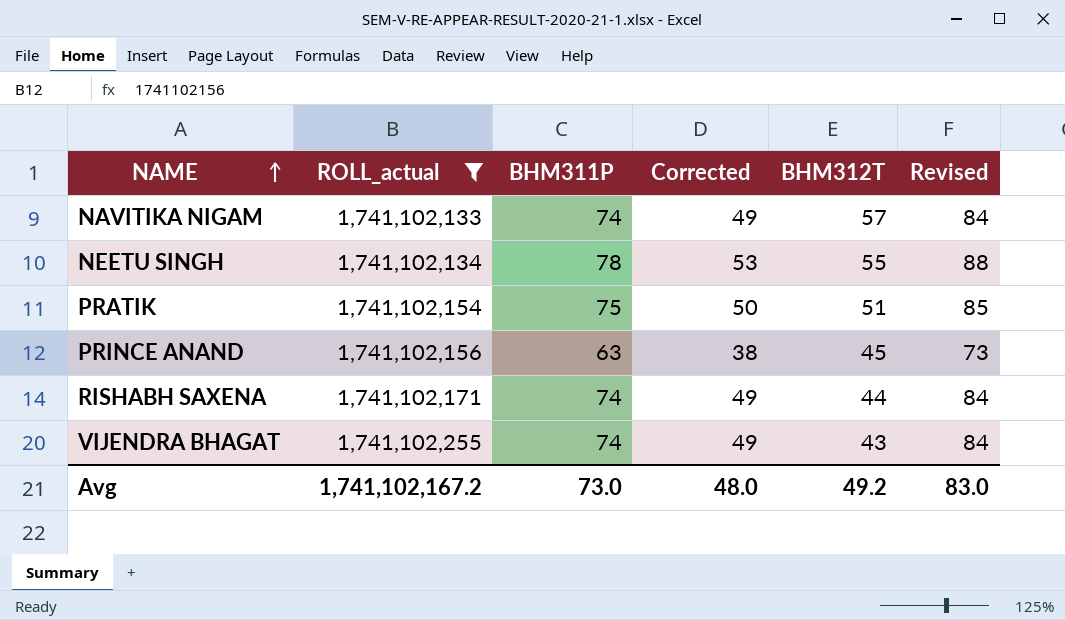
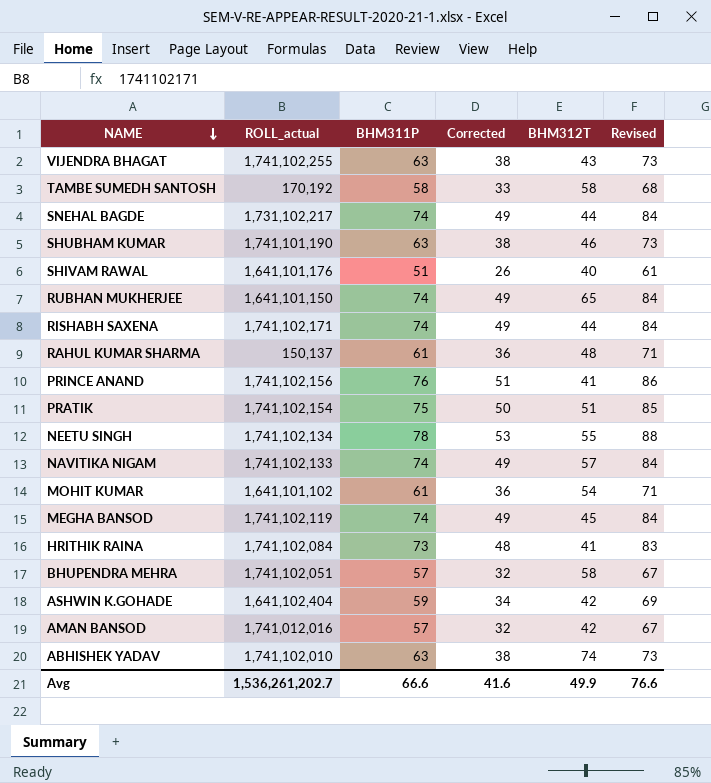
filter: ROLL_actual >= 1,741,102,133 -> none
row order: NAME ascending -> NAME descending
VIJENDRA BHAGAT | BHM311P: 74 -> 63
VIJENDRA BHAGAT | Corrected: 49 -> 38
VIJENDRA BHAGAT | Revised: 84 -> 73
PRINCE ANAND | BHM311P: 63 -> 76
PRINCE ANAND | Corrected: 38 -> 51
PRINCE ANAND | BHM312T: 45 -> 41
PRINCE ANAND | Revised: 73 -> 86
Avg | ROLL_actual: 1,741,102,167.2 -> 1,536,261,202.7
Avg | BHM311P: 73.0 -> 66.6
Avg | Corrected: 48.0 -> 41.6
Avg | BHM312T: 49.2 -> 49.9
Avg | Revised: 83.0 -> 76.6

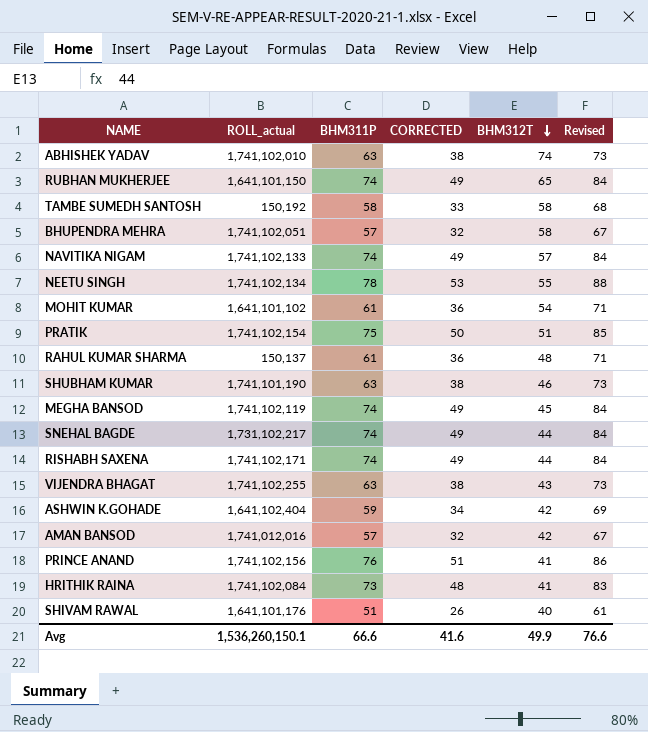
row order: NAME descending -> BHM312T descending
column name: Corrected -> CORRECTED
TAMBE SUMEDH SANTOSH | ROLL_actual: 170,192 -> 150,192
Avg | ROLL_actual: 1,536,261,202.7 -> 1,536,260,150.1

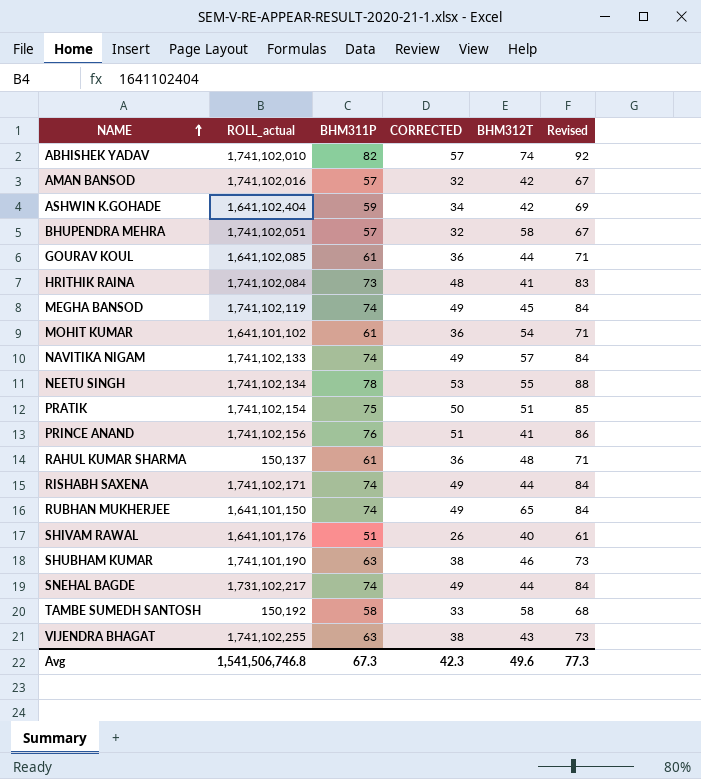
row order: BHM312T descending -> NAME ascending
ABHISHEK YADAV | BHM311P: 63 -> 82
ABHISHEK YADAV | CORRECTED: 38 -> 57
ABHISHEK YADAV | Revised: 73 -> 92
AMAN BANSOD | ROLL_actual: 1,741,012,016 -> 1,741,102,016
row GOURAV KOUL: none -> 1,641,102,085 | 61 | 36 | 44 | 71
Avg | ROLL_actual: 1,536,260,150.1 -> 1,541,506,746.8
Avg | BHM311P: 66.6 -> 67.3
Avg | CORRECTED: 41.6 -> 42.3
Avg | BHM312T: 49.9 -> 49.6
Avg | Revised: 76.6 -> 77.3

